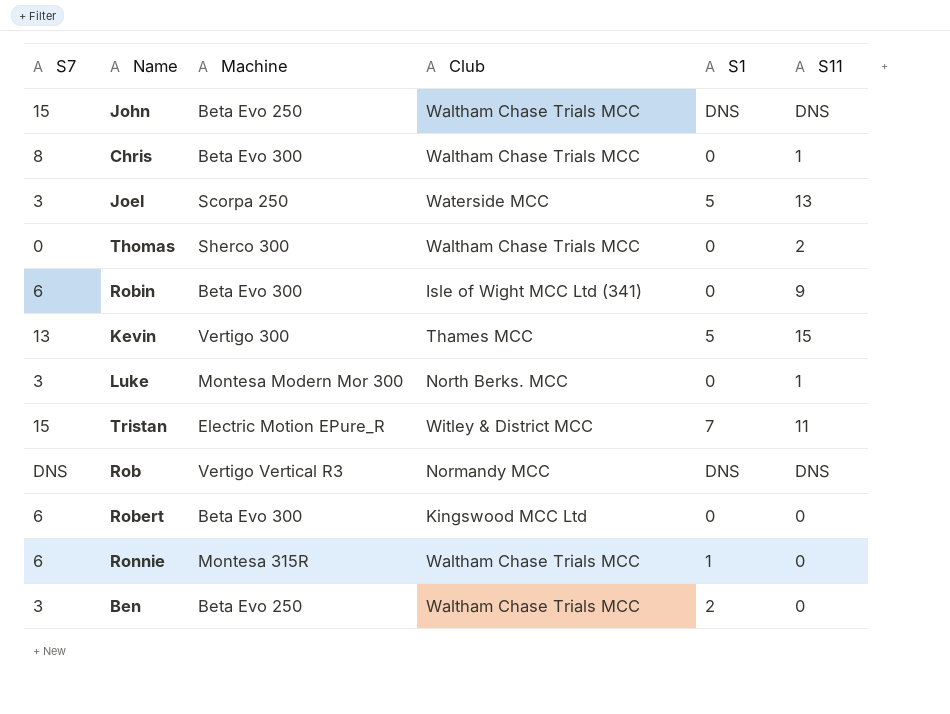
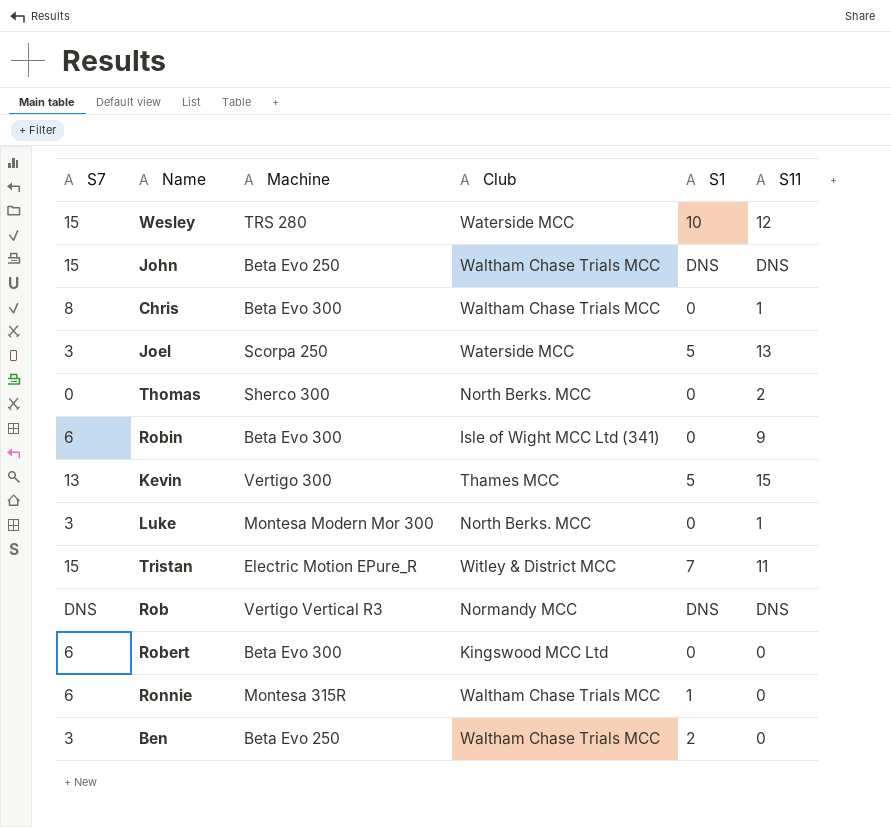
row Wesley: none -> 15 | TRS 280 | Waterside MCC | 10 | 12
Thomas | Club: Waltham Chase Trials MCC -> North Berks. MCC

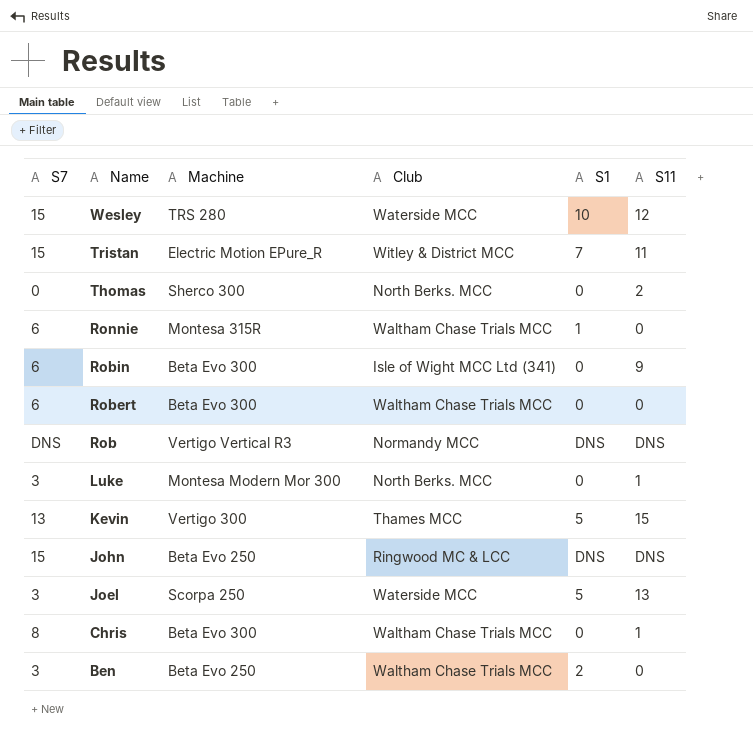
row order: none -> Name descending
Robert | Club: Kingswood MCC Ltd -> Waltham Chase Trials MCC
John | Club: Waltham Chase Trials MCC -> Ringwood MC & LCC

